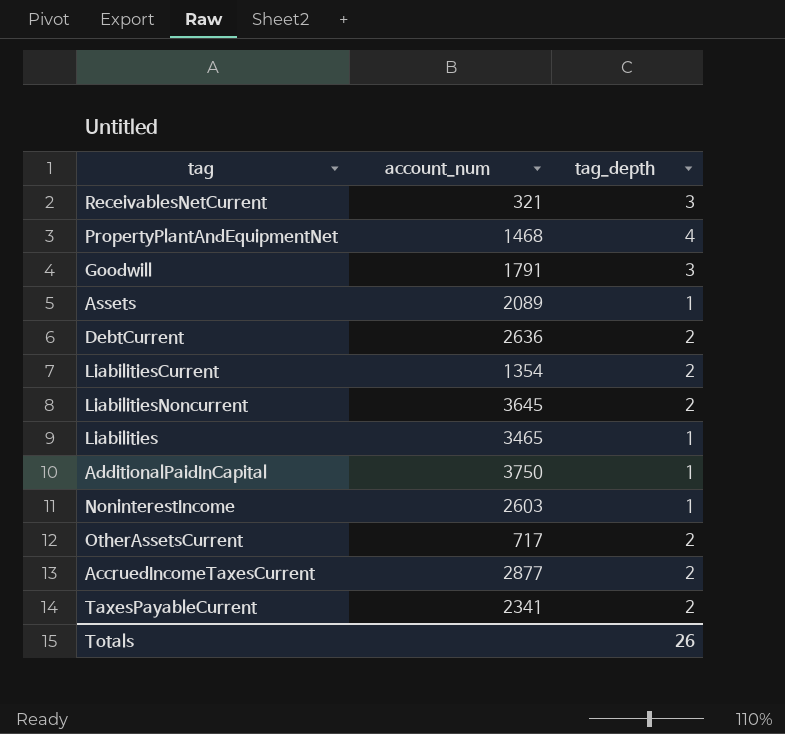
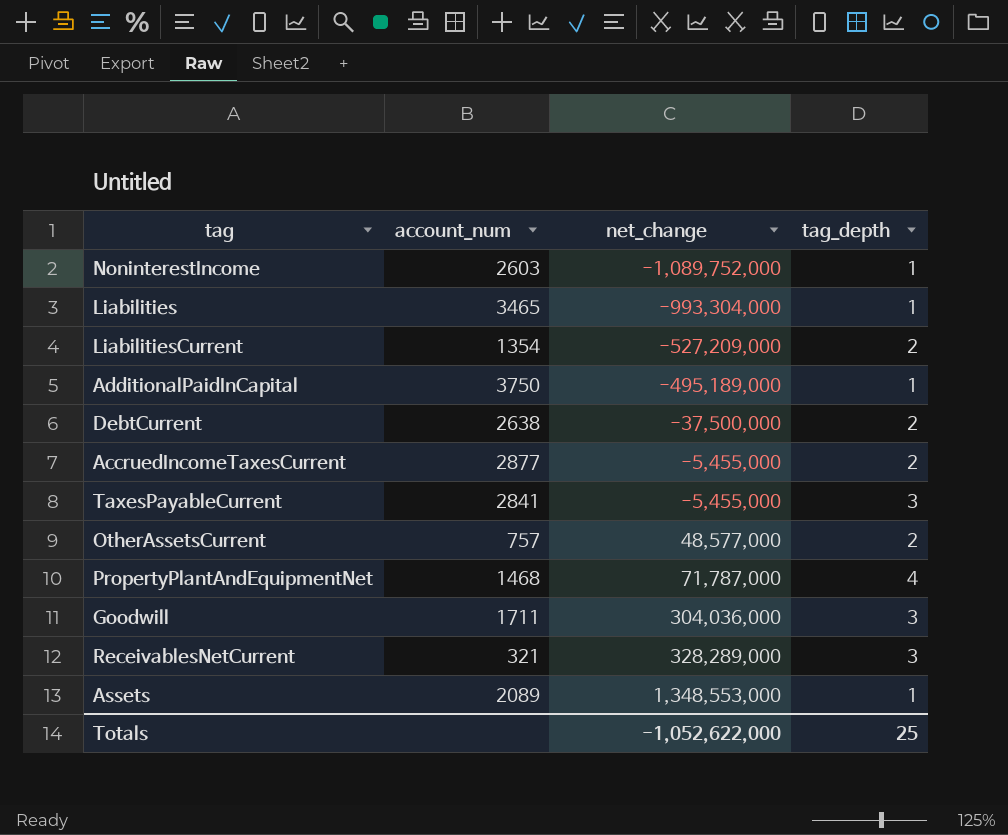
row order: none -> net_change ascending
column net_change | position: none -> 3
row LiabilitiesNoncurrent: 3645 | 2 -> none
DebtCurrent | account_num: 2636 -> 2638
TaxesPayableCurrent | account_num: 2341 -> 2841
TaxesPayableCurrent | tag_depth: 2 -> 3
OtherAssetsCurrent | account_num: 717 -> 757
Goodwill | account_num: 1791 -> 1711
Totals | tag_depth: 26 -> 25

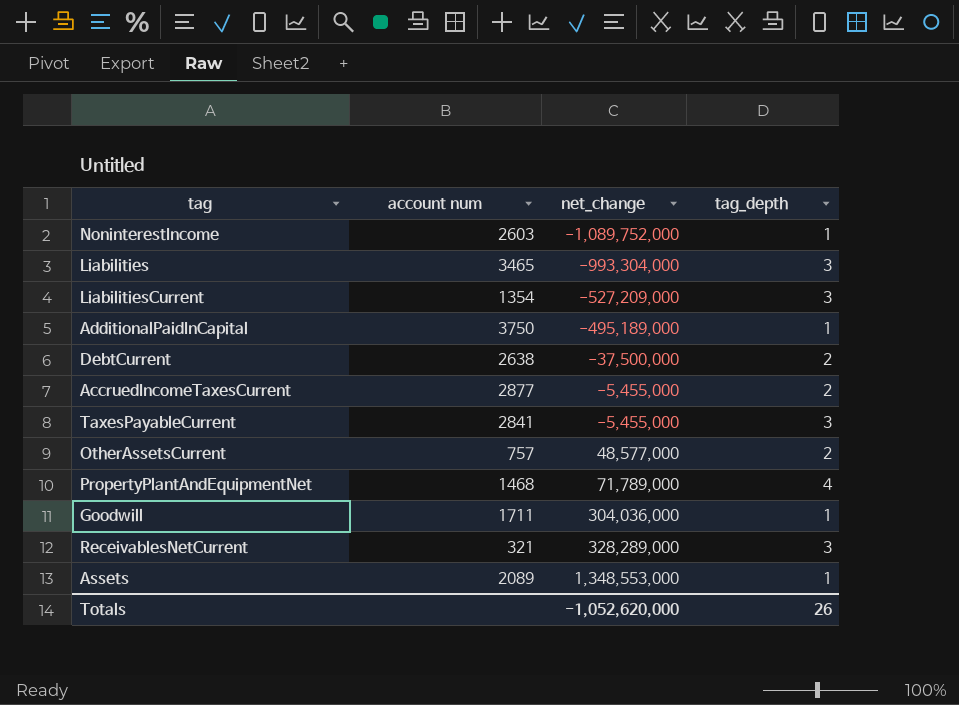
column name: account_num -> account num
Liabilities | tag_depth: 1 -> 3
LiabilitiesCurrent | tag_depth: 2 -> 3
PropertyPlantAndEquipmentNet | net_change: 71,787,000 -> 71,789,000
Goodwill | tag_depth: 3 -> 1
Totals | net_change: -1,052,622,000 -> -1,052,620,000
Totals | tag_depth: 25 -> 26

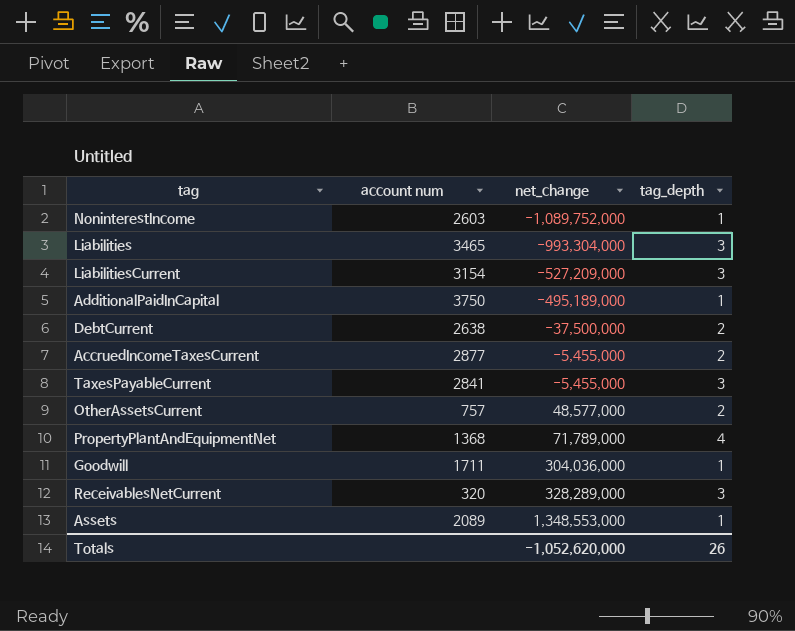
LiabilitiesCurrent | account num: 1354 -> 3154
PropertyPlantAndEquipmentNet | account num: 1468 -> 1368
ReceivablesNetCurrent | account num: 321 -> 320

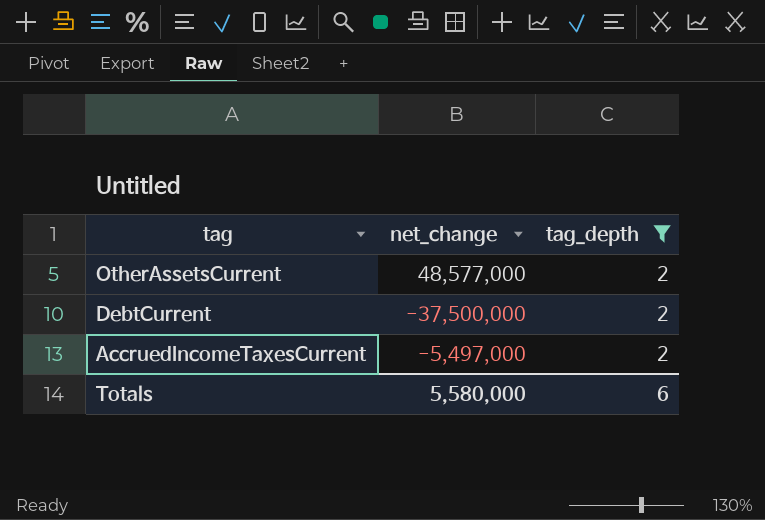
filter: none -> tag_depth = 2
row order: net_change ascending -> tag descending
column account num | position: 2 -> none
AccruedIncomeTaxesCurrent | net_change: -5,455,000 -> -5,497,000
Totals | net_change: -1,052,620,000 -> 5,580,000
Totals | tag_depth: 26 -> 6

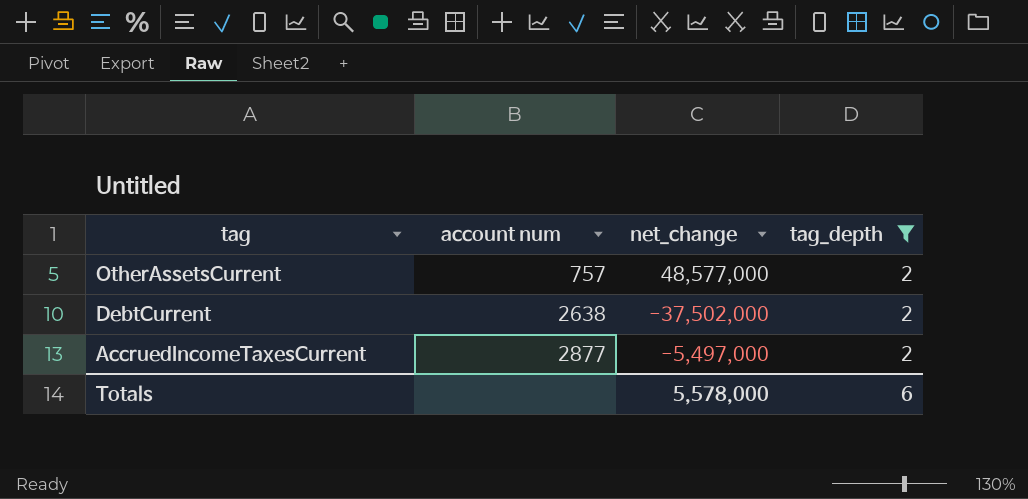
column account num | position: none -> 2
DebtCurrent | net_change: -37,500,000 -> -37,502,000
Totals | net_change: 5,580,000 -> 5,578,000

